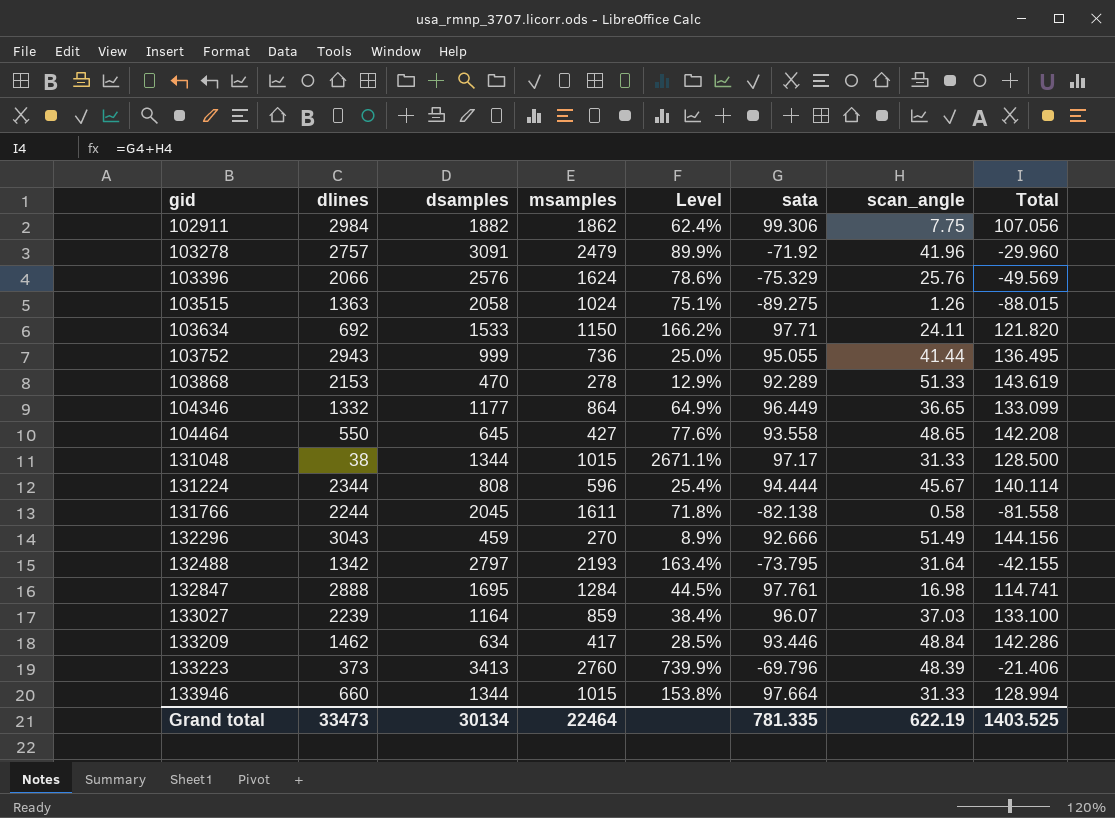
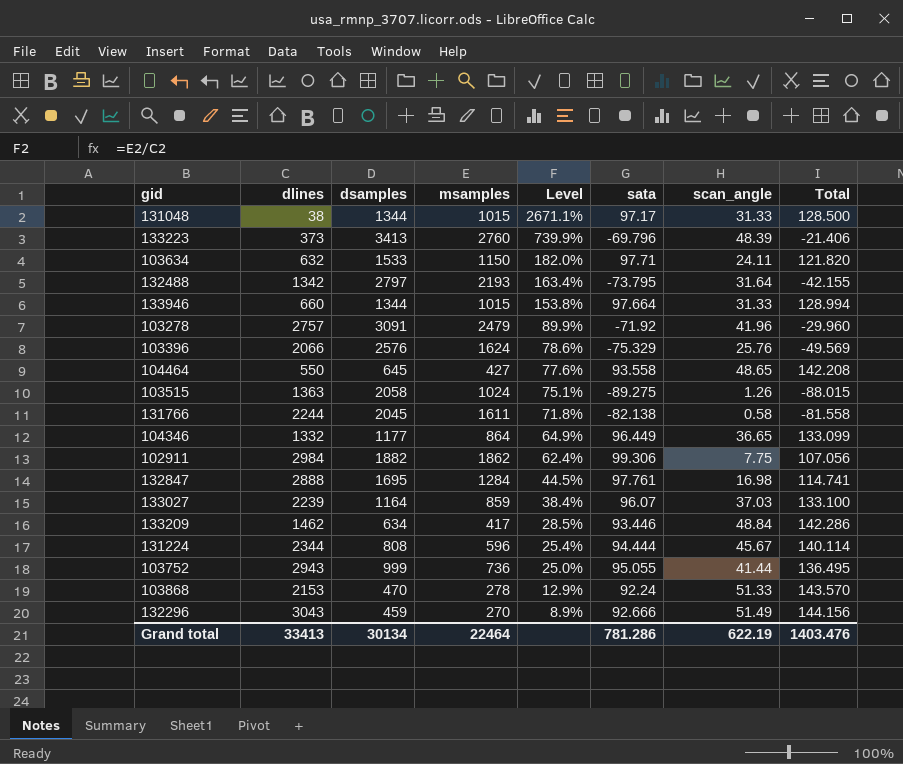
row order: gid ascending -> Level descending
103634 | dlines: 692 -> 632
103634 | Level: 166.2% -> 182.0%
103868 | sata: 92.289 -> 92.24
103868 | Total: 143.619 -> 143.570
Grand total | dlines: 33473 -> 33413
Grand total | sata: 781.335 -> 781.286
Grand total | Total: 1403.525 -> 1403.476

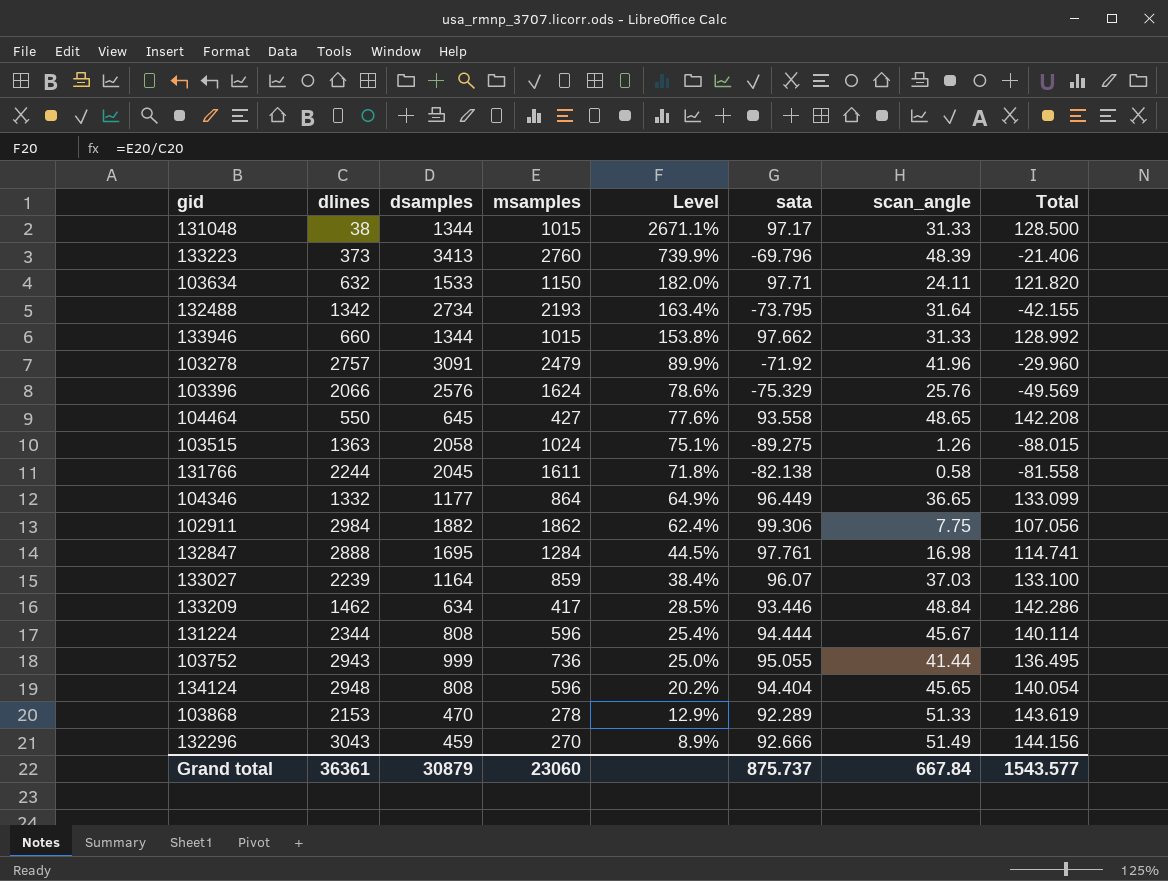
132488 | dsamples: 2797 -> 2734
133946 | sata: 97.664 -> 97.662
133946 | Total: 128.994 -> 128.992
row 134124: none -> 2948 | 808 | 596 | 20.2% | 94.404 | 45.65 | 140.054
103868 | sata: 92.24 -> 92.289
103868 | Total: 143.570 -> 143.619
Grand total | dlines: 33413 -> 36361
Grand total | dsamples: 30134 -> 30879
Grand total | msamples: 22464 -> 23060
Grand total | sata: 781.286 -> 875.737
Grand total | scan_angle: 622.19 -> 667.84
Grand total | Total: 1403.476 -> 1543.577

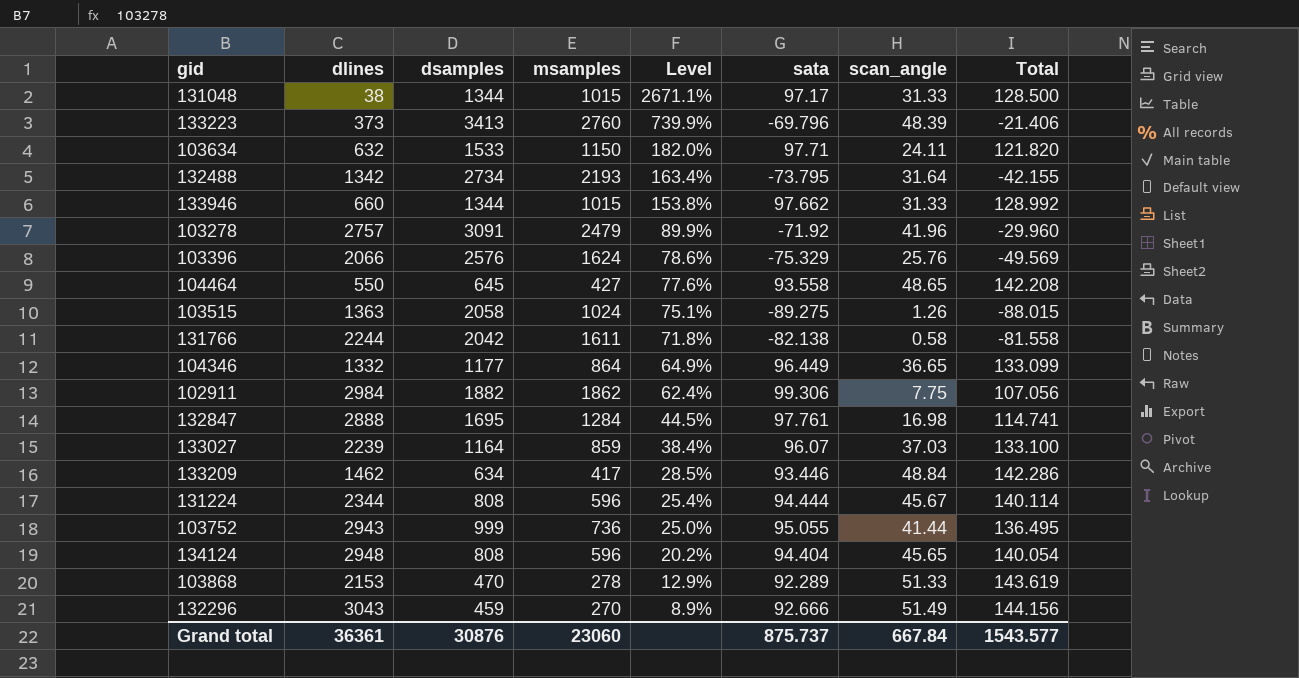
131766 | dsamples: 2045 -> 2042
Grand total | dsamples: 30879 -> 30876

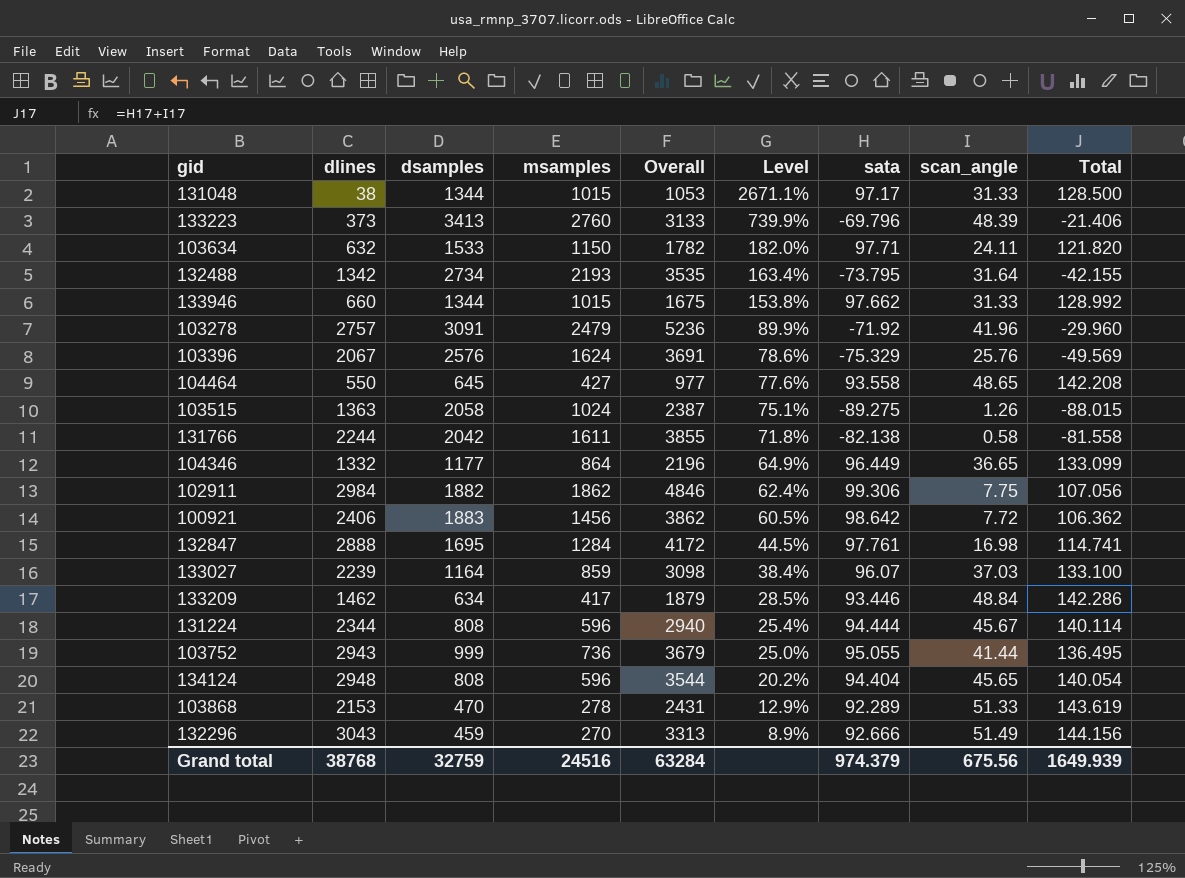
column Overall | formula: none -> [dlines] + [msamples]
103396 | dlines: 2066 -> 2067
row 100921: none -> 2406 | 1883 | 1456 | 3862 | 60.5% | 98.642 | 7.72 | 106.362
Grand total | dlines: 36361 -> 38768
Grand total | dsamples: 30876 -> 32759
Grand total | msamples: 23060 -> 24516
Grand total | sata: 875.737 -> 974.379
Grand total | scan_angle: 667.84 -> 675.56
Grand total | Total: 1543.577 -> 1649.939

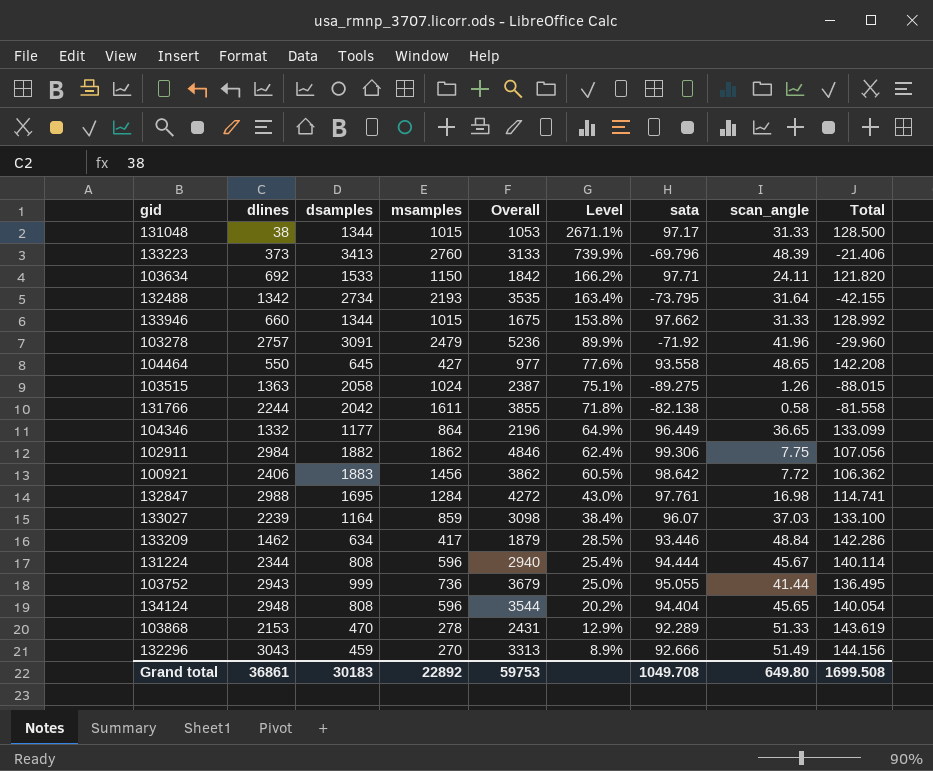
row 103396: 2067 | 2576 | 1624 | 3691 | 78.6% | -75.329 | 25.76 | -49.569 -> none
103634 | dlines: 632 -> 692
103634 | Overall: 1782 -> 1842
103634 | Level: 182.0% -> 166.2%
132847 | dlines: 2888 -> 2988
132847 | Overall: 4172 -> 4272
132847 | Level: 44.5% -> 43.0%
Grand total | dlines: 38768 -> 36861
Grand total | dsamples: 32759 -> 30183
Grand total | msamples: 24516 -> 22892
Grand total | Overall: 63284 -> 59753
Grand total | sata: 974.379 -> 1049.708
Grand total | scan_angle: 675.56 -> 649.80
Grand total | Total: 1649.939 -> 1699.508

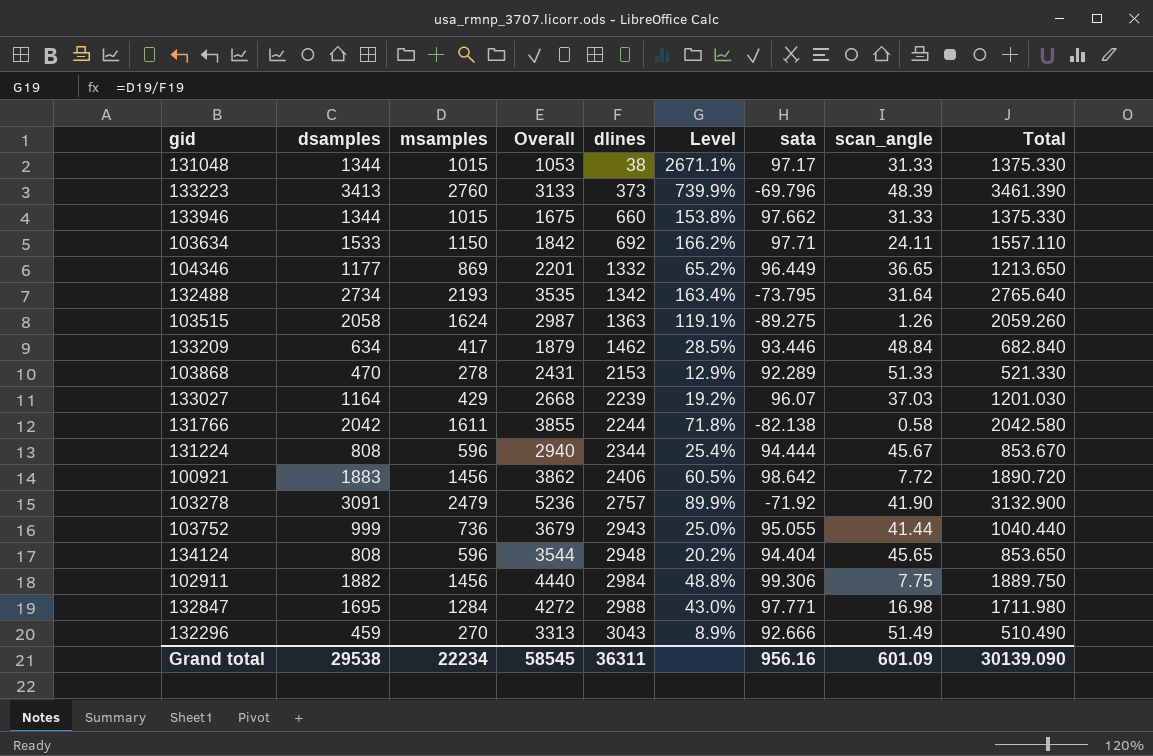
row order: Level descending -> dlines ascending
column dlines | position: 2 -> 5
column Total | formula: [sata] + [scan_angle] -> [dsamples] + [scan_angle]
row 104464: 550 | 645 | 427 | 977 | 77.6% | 93.558 | 48.65 | 142.208 -> none
104346 | msamples: 864 -> 869
104346 | Overall: 2196 -> 2201
104346 | Level: 64.9% -> 65.2%
103515 | msamples: 1024 -> 1624
103515 | Overall: 2387 -> 2987
103515 | Level: 75.1% -> 119.1%
133027 | msamples: 859 -> 429
133027 | Overall: 3098 -> 2668
133027 | Level: 38.4% -> 19.2%
103278 | scan_angle: 41.96 -> 41.90
102911 | msamples: 1862 -> 1456
102911 | Overall: 4846 -> 4440
102911 | Level: 62.4% -> 48.8%
132847 | sata: 97.761 -> 97.771
Grand total | dsamples: 30183 -> 29538
Grand total | msamples: 22892 -> 22234
Grand total | Overall: 59753 -> 58545
Grand total | dlines: 36861 -> 36311
Grand total | sata: 1049.708 -> 956.16
Grand total | scan_angle: 649.80 -> 601.09
Grand total | Total: 1699.508 -> 30139.090

